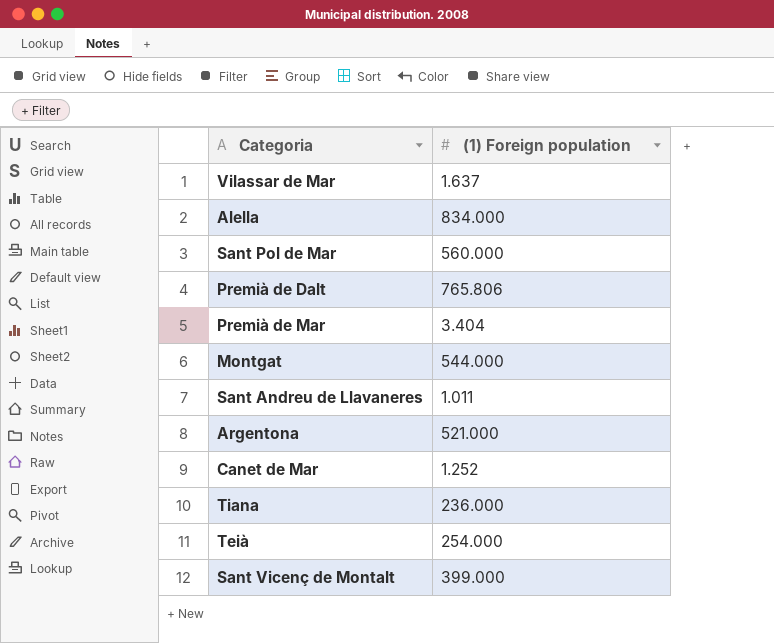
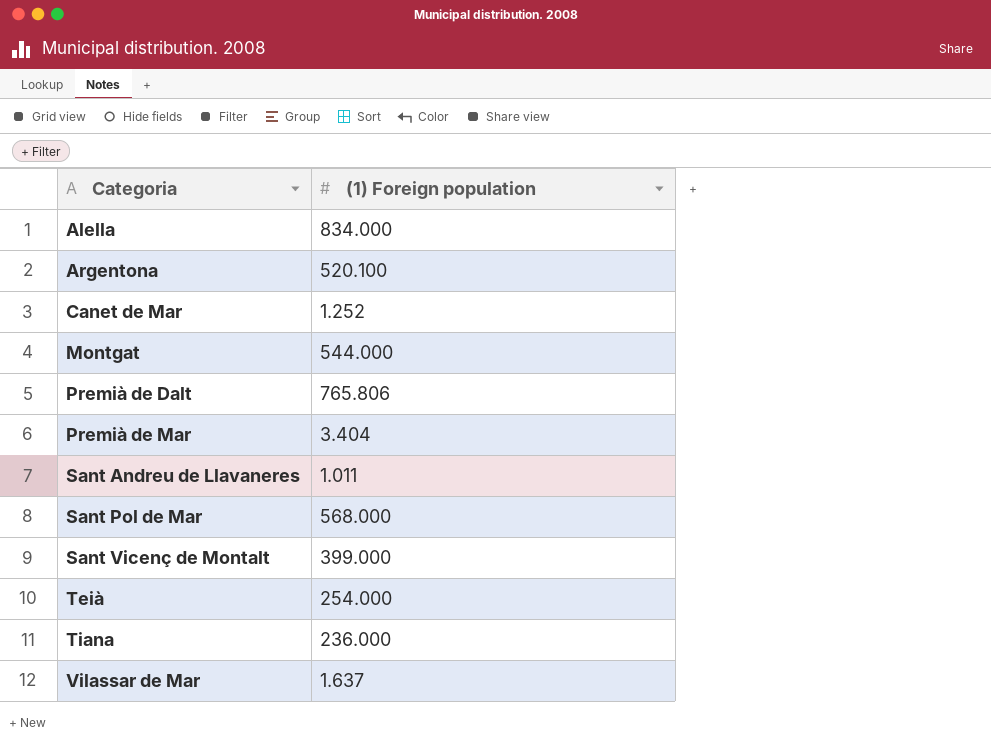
row order: none -> Categoria ascending
Argentona | (1) Foreign population: 521.000 -> 520.100
Sant Pol de Mar | (1) Foreign population: 560.000 -> 568.000

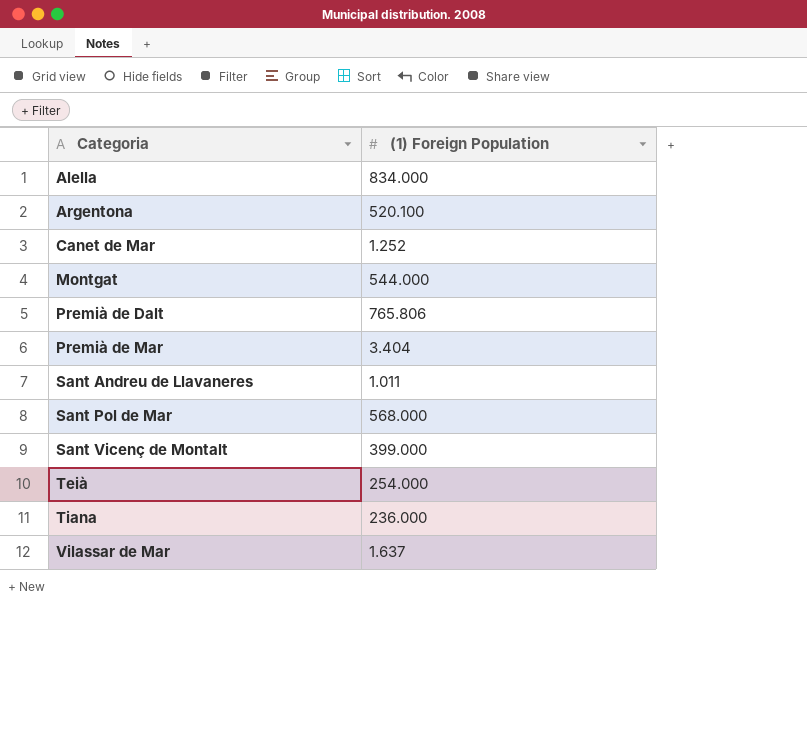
column name: (1) Foreign population -> (1) Foreign Population

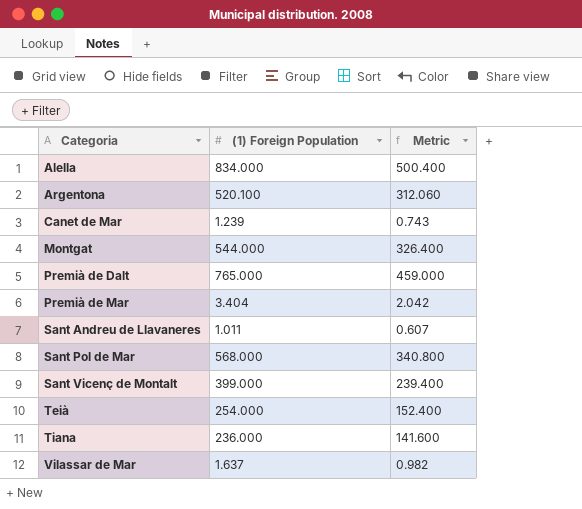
column Metric | formula: none -> [(1) Foreign Population] * 0.6
Canet de Mar | (1) Foreign Population: 1.252 -> 1.239
Premià de Dalt | (1) Foreign Population: 765.806 -> 765.000

